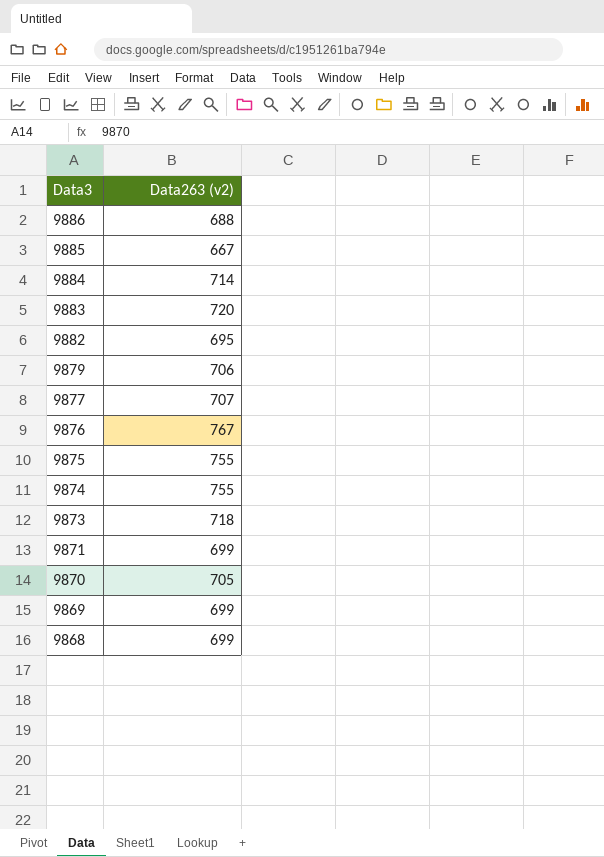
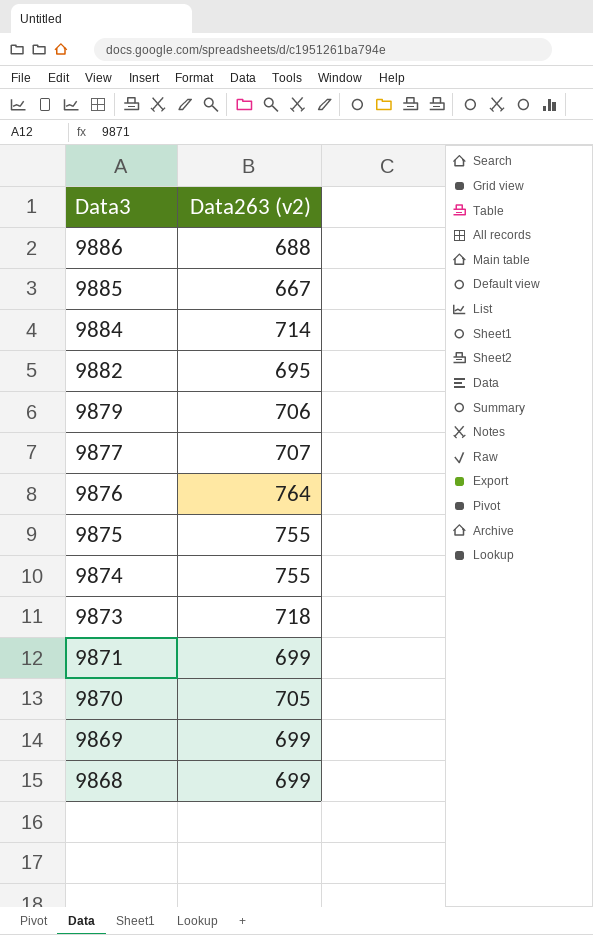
row 9883: 720 -> none
9876 | Data263 (v2): 767 -> 764

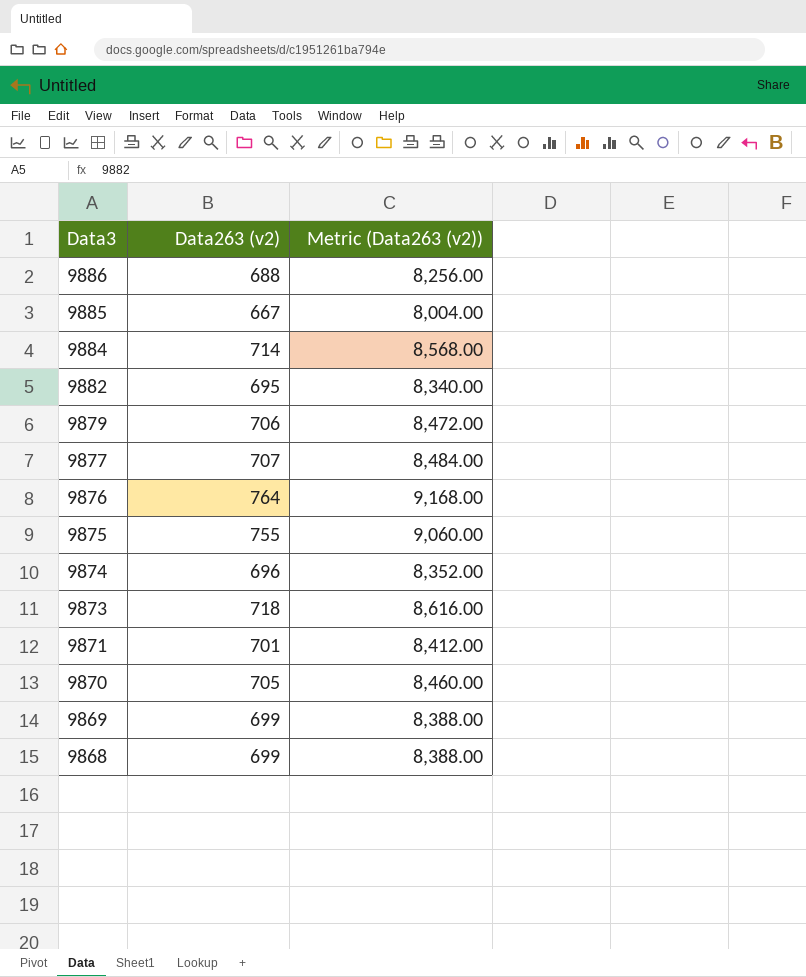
column Metric (Data263 (v2)) | formula: none -> [Data263 (v2)] * 12
9874 | Data263 (v2): 755 -> 696
9871 | Data263 (v2): 699 -> 701

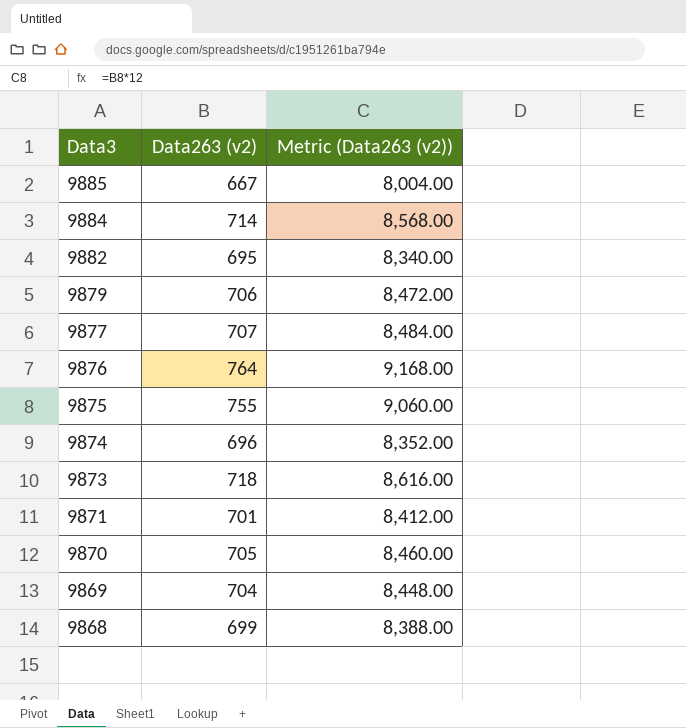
row 9886: 688 | 8,256.00 -> none
9869 | Data263 (v2): 699 -> 704
9869 | Metric (Data263 (v2)): 8,388.00 -> 8,448.00

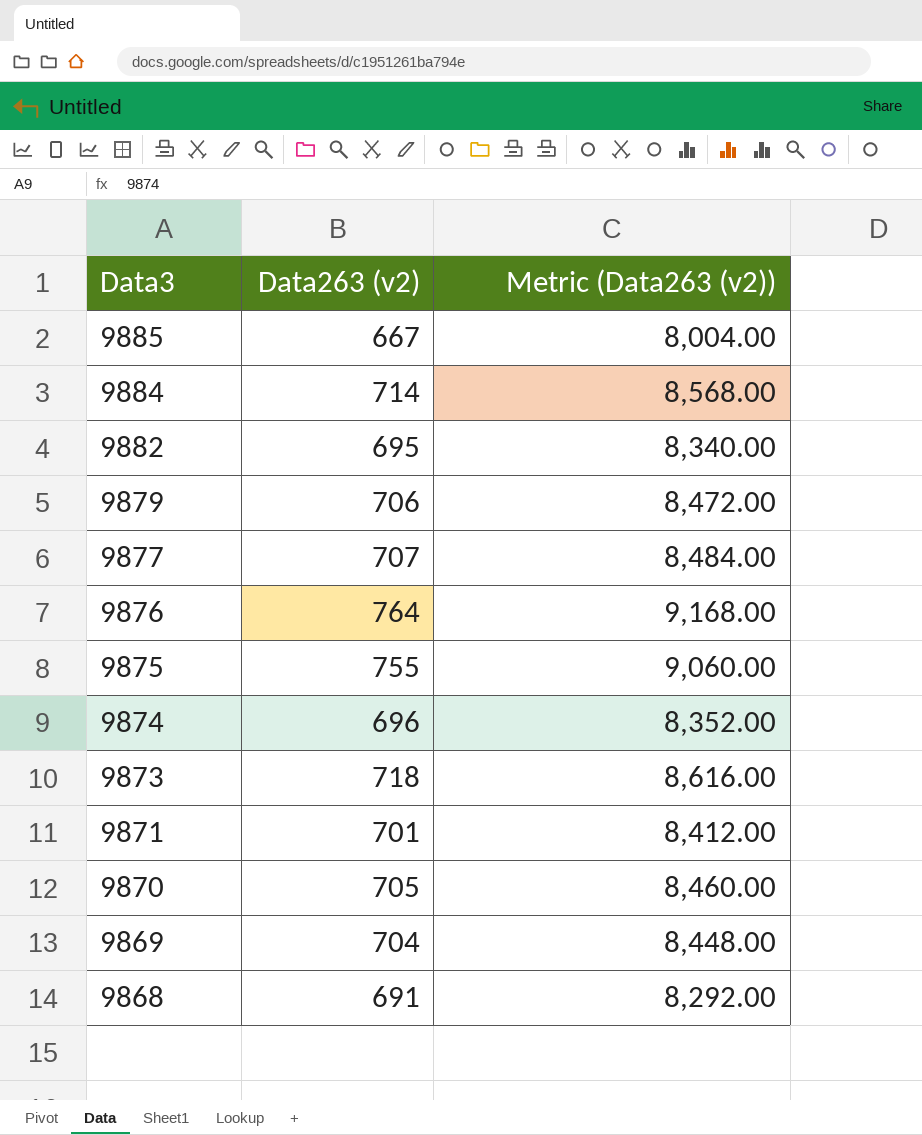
9868 | Data263 (v2): 699 -> 691
9868 | Metric (Data263 (v2)): 8,388.00 -> 8,292.00

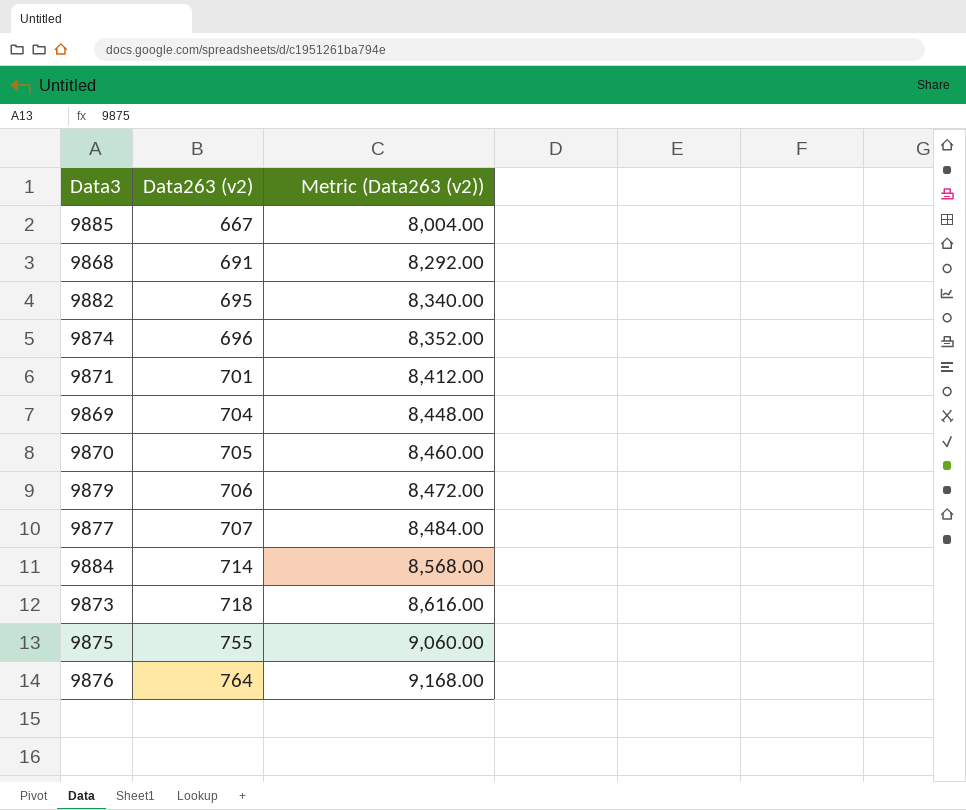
row order: Data3 descending -> Data263 (v2) ascending

